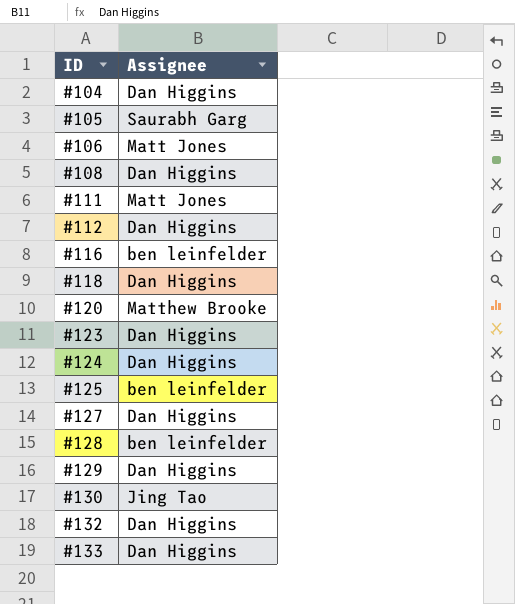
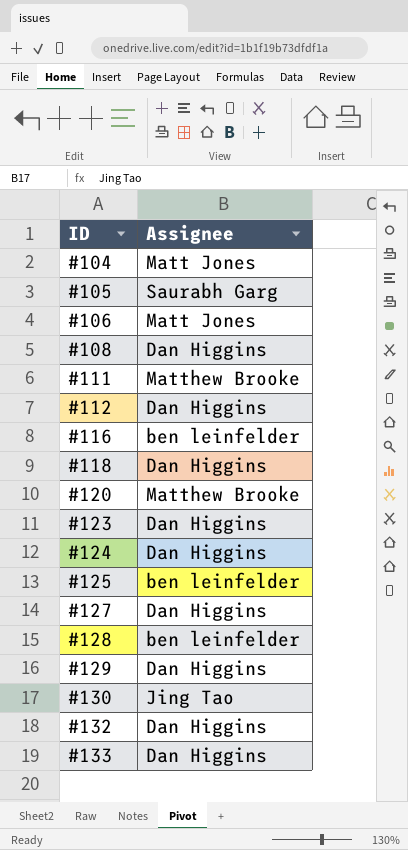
#104 | Assignee: Dan Higgins -> Matt Jones
#111 | Assignee: Matt Jones -> Matthew Brooke

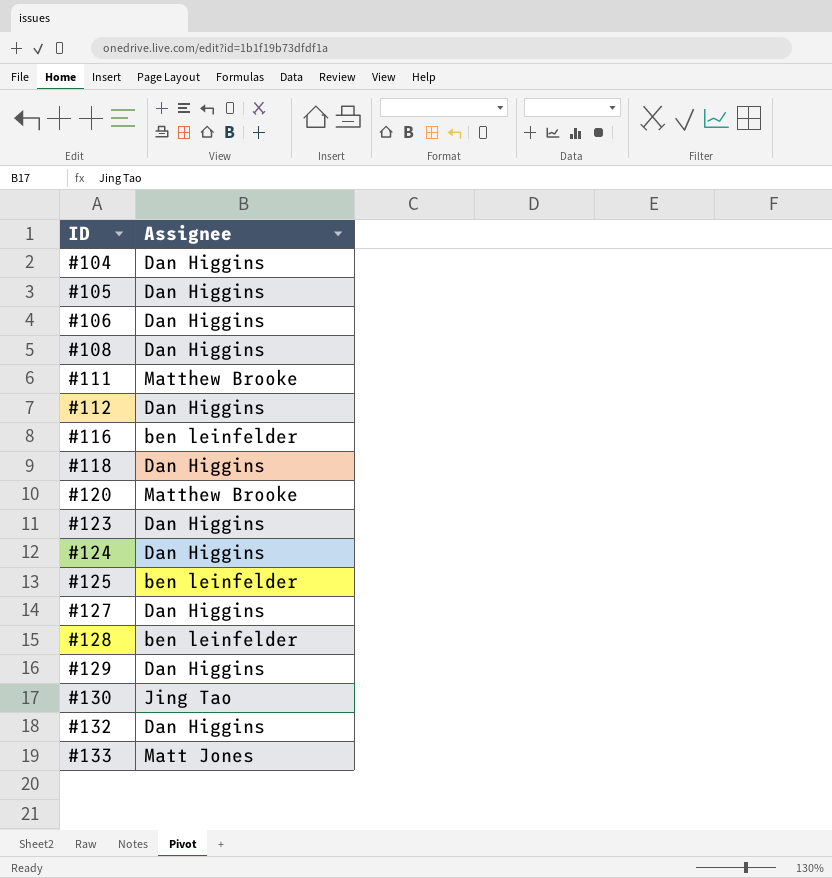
#104 | Assignee: Matt Jones -> Dan Higgins
#105 | Assignee: Saurabh Garg -> Dan Higgins
#106 | Assignee: Matt Jones -> Dan Higgins
#133 | Assignee: Dan Higgins -> Matt Jones

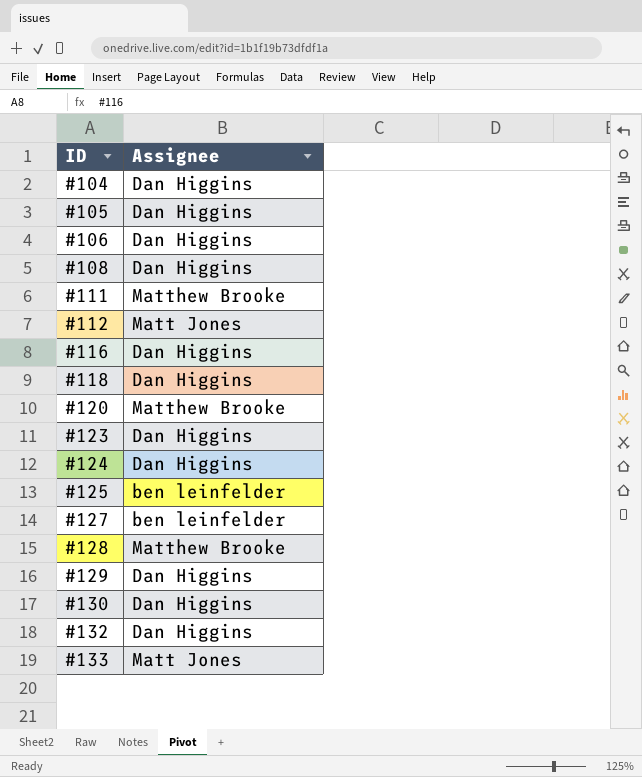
#112 | Assignee: Dan Higgins -> Matt Jones
#116 | Assignee: ben leinfelder -> Dan Higgins
#127 | Assignee: Dan Higgins -> ben leinfelder
#128 | Assignee: ben leinfelder -> Matthew Brooke
#130 | Assignee: Jing Tao -> Dan Higgins

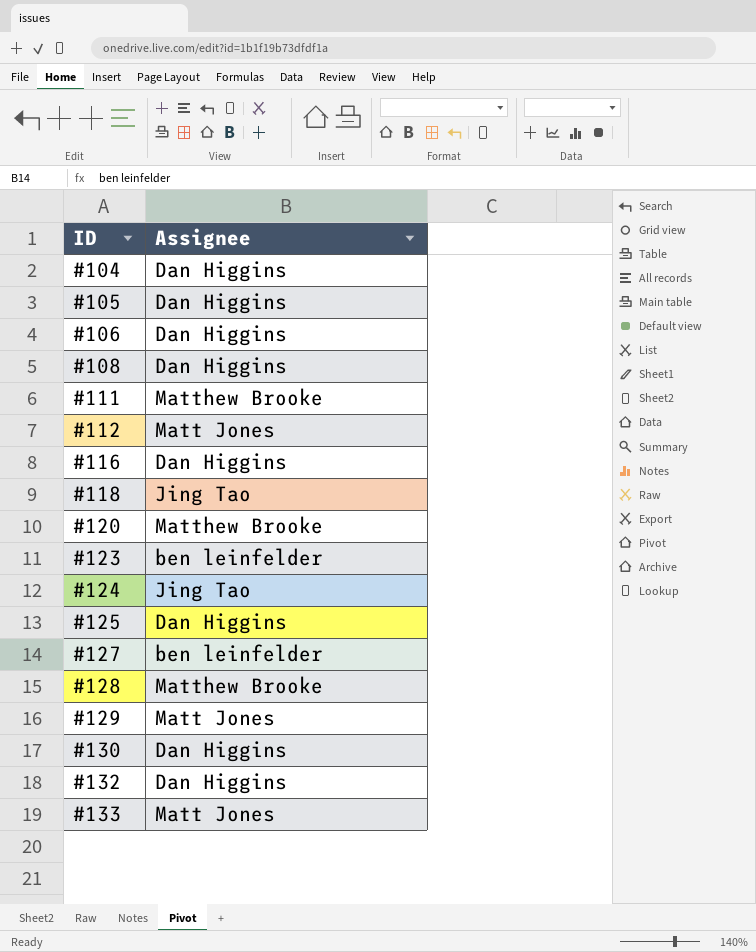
#118 | Assignee: Dan Higgins -> Jing Tao
#123 | Assignee: Dan Higgins -> ben leinfelder
#124 | Assignee: Dan Higgins -> Jing Tao
#125 | Assignee: ben leinfelder -> Dan Higgins
#129 | Assignee: Dan Higgins -> Matt Jones

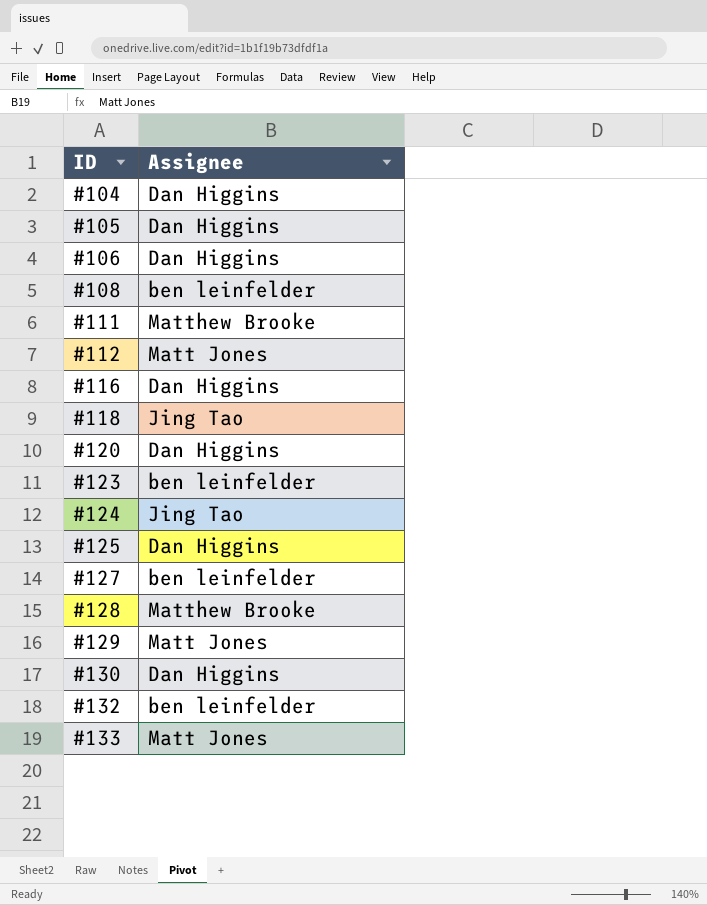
#108 | Assignee: Dan Higgins -> ben leinfelder
#120 | Assignee: Matthew Brooke -> Dan Higgins
#132 | Assignee: Dan Higgins -> ben leinfelder

